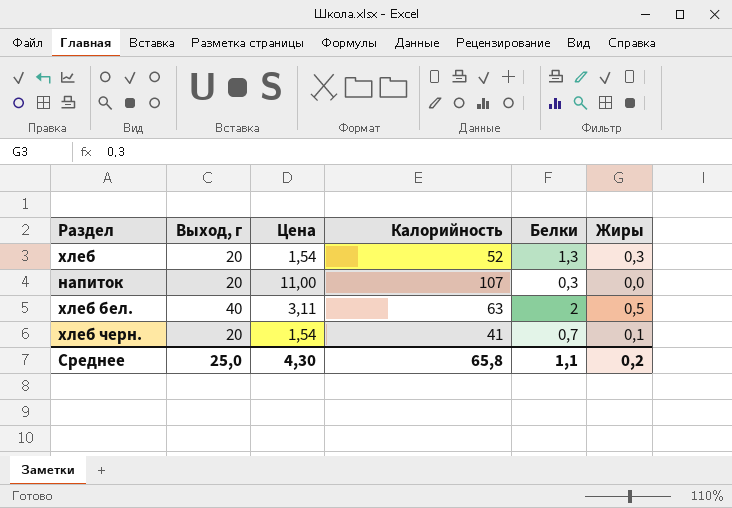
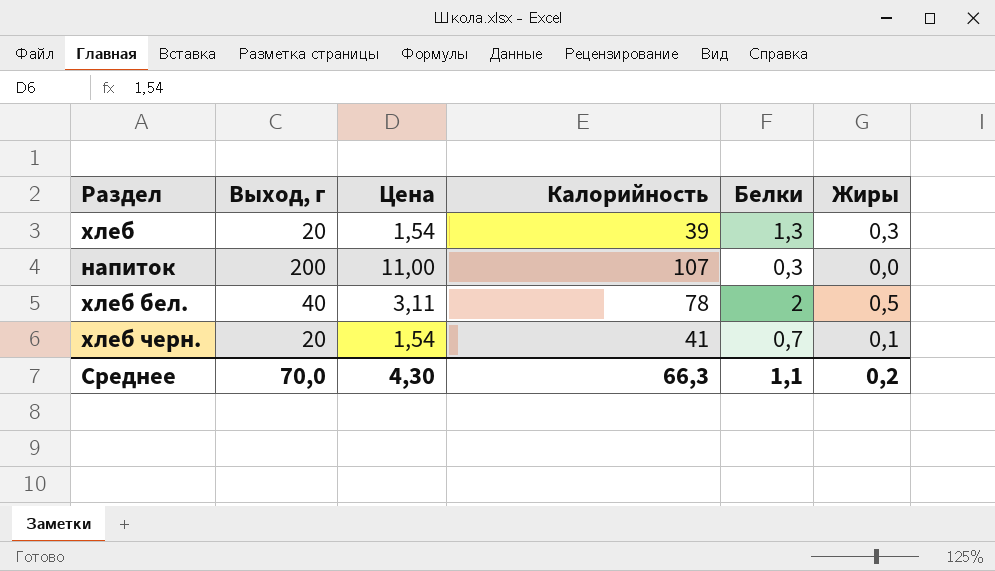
хлеб | Калорийность: 52 -> 39
напиток | Выход, г: 20 -> 200
хлеб бел. | Калорийность: 63 -> 78
Среднее | Выход, г: 25,0 -> 70,0
Среднее | Калорийность: 65,8 -> 66,3

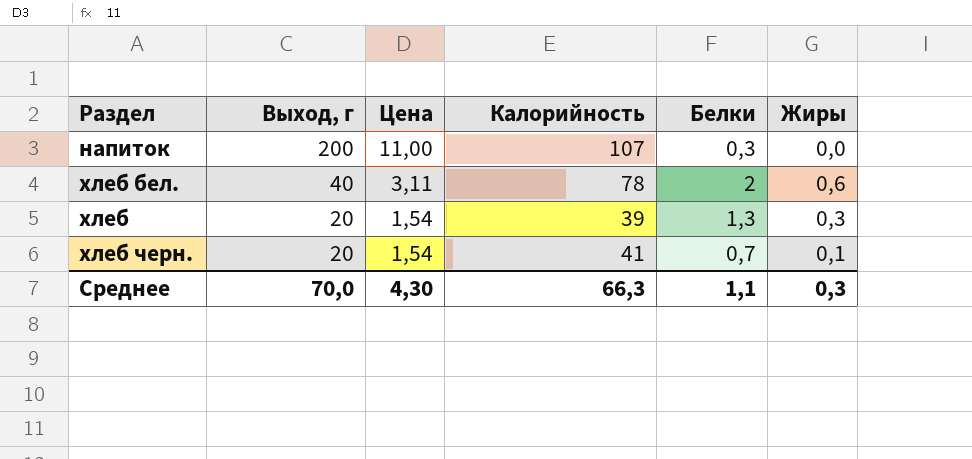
row order: none -> Выход, г descending
хлеб бел. | Жиры: 0,5 -> 0,6
Среднее | Жиры: 0,2 -> 0,3

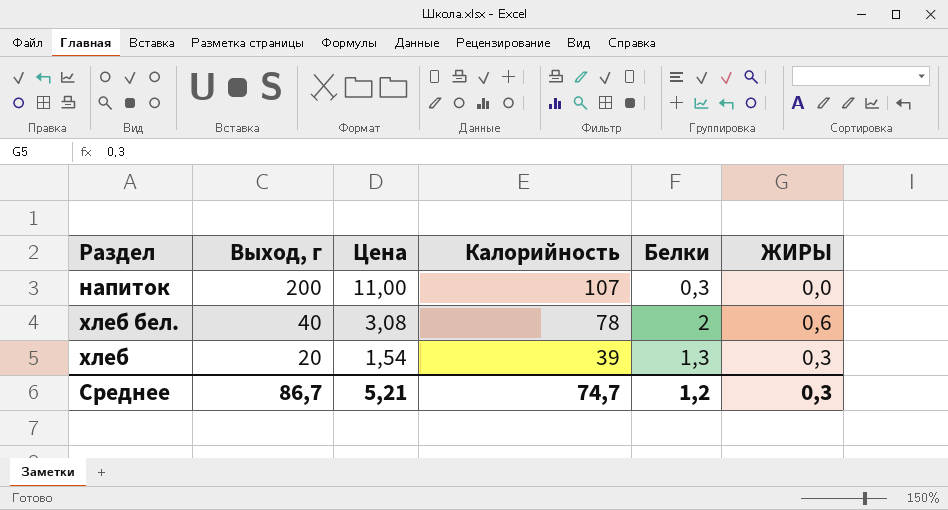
column name: Жиры -> ЖИРЫ
row хлеб черн.: 20 | 1,54 | 41 | 0,7 | 0,1 -> none
хлеб бел. | Цена: 3,11 -> 3,08
Среднее | Выход, г: 70,0 -> 86,7
Среднее | Цена: 4,30 -> 5,21
Среднее | Калорийность: 66,3 -> 74,7
Среднее | Белки: 1,1 -> 1,2

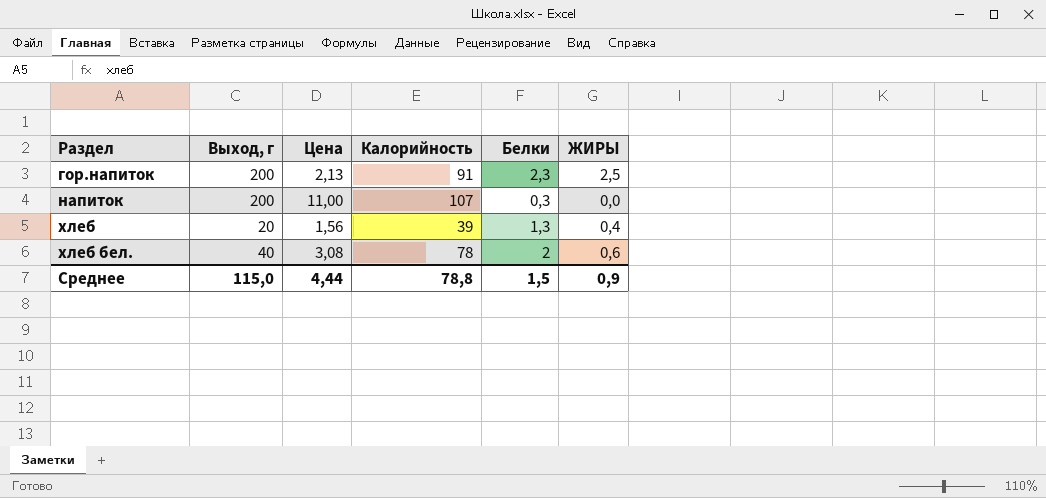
row order: Выход, г descending -> Раздел ascending
row гор.напиток: none -> 200 | 2,13 | 91 | 2,3 | 2,5
хлеб | Цена: 1,54 -> 1,56
хлеб | ЖИРЫ: 0,3 -> 0,4
Среднее | Выход, г: 86,7 -> 115,0
Среднее | Цена: 5,21 -> 4,44
Среднее | Калорийность: 74,7 -> 78,8
Среднее | Белки: 1,2 -> 1,5
Среднее | ЖИРЫ: 0,3 -> 0,9

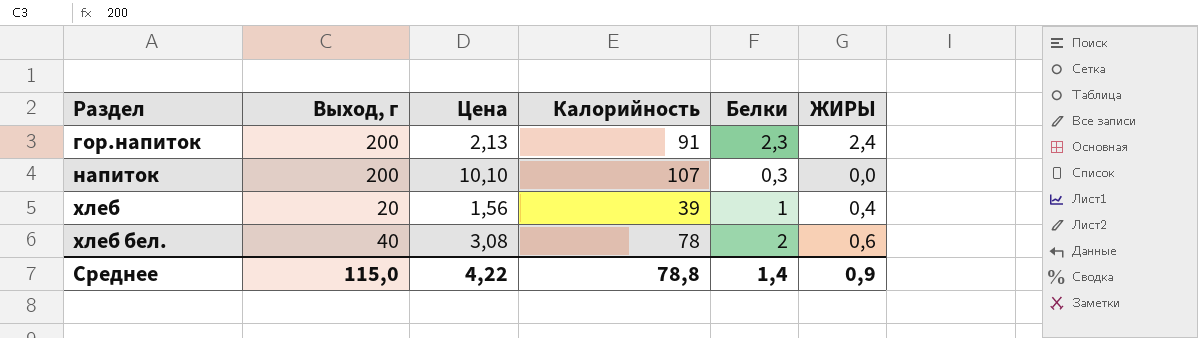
гор.напиток | ЖИРЫ: 2,5 -> 2,4
напиток | Цена: 11,00 -> 10,10
хлеб | Белки: 1,3 -> 1
Среднее | Цена: 4,44 -> 4,22
Среднее | Белки: 1,5 -> 1,4

